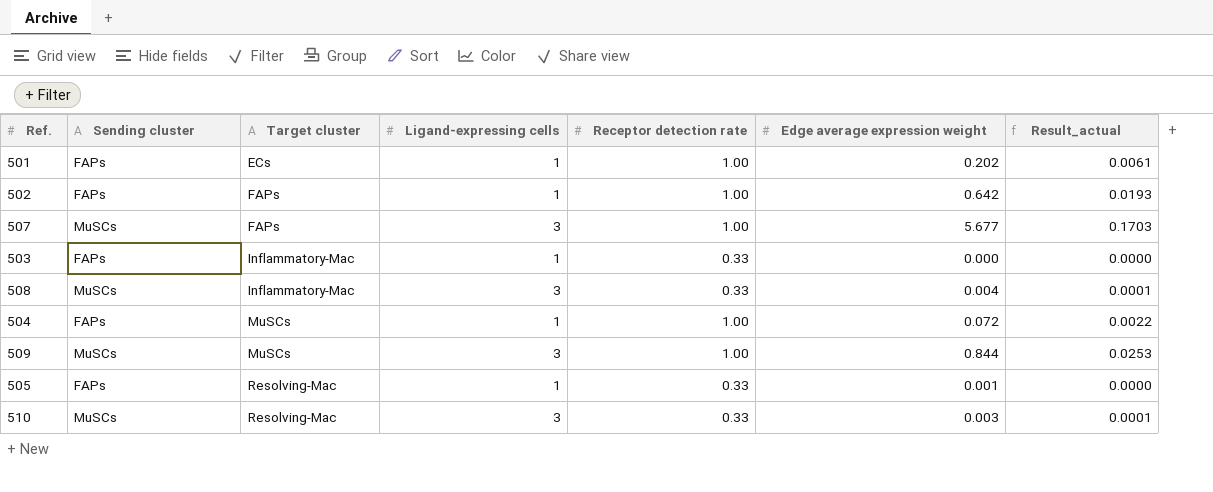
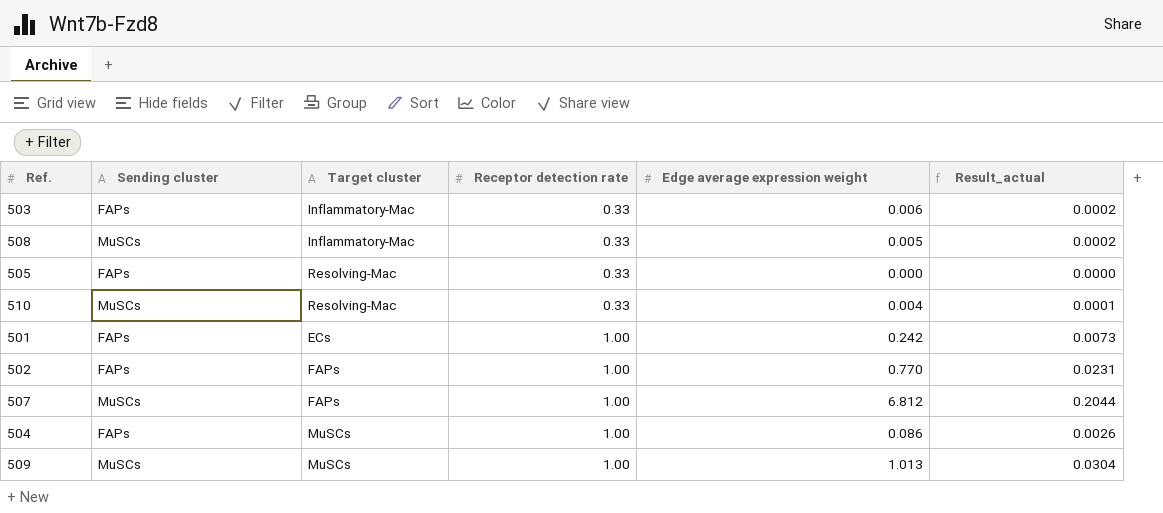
row order: Target cluster ascending -> Receptor detection rate ascending
column Ligand-expressing cells | position: 4 -> none
503 | Edge average expression weight: 0.000 -> 0.006
503 | Result_actual: 0.0000 -> 0.0002
508 | Edge average expression weight: 0.004 -> 0.005
508 | Result_actual: 0.0001 -> 0.0002
505 | Edge average expression weight: 0.001 -> 0.000
510 | Edge average expression weight: 0.003 -> 0.004
501 | Edge average expression weight: 0.202 -> 0.242
501 | Result_actual: 0.0061 -> 0.0073
502 | Edge average expression weight: 0.642 -> 0.770
502 | Result_actual: 0.0193 -> 0.0231
507 | Edge average expression weight: 5.677 -> 6.812
507 | Result_actual: 0.1703 -> 0.2044
504 | Edge average expression weight: 0.072 -> 0.086
504 | Result_actual: 0.0022 -> 0.0026
509 | Edge average expression weight: 0.844 -> 1.013
509 | Result_actual: 0.0253 -> 0.0304

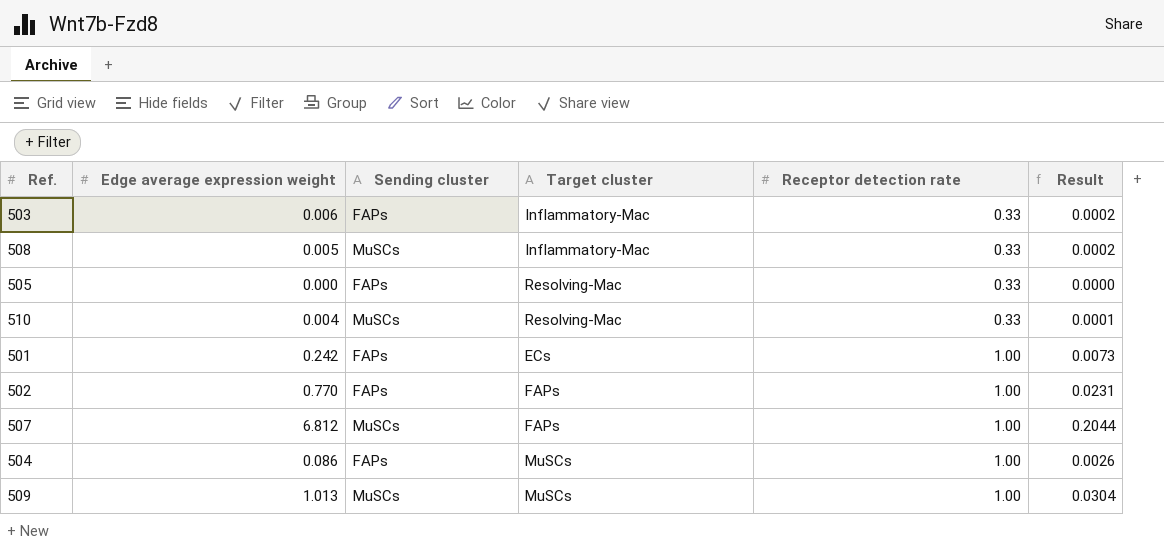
column Edge average expression weight | position: 5 -> 2
column name: Result_actual -> Result

